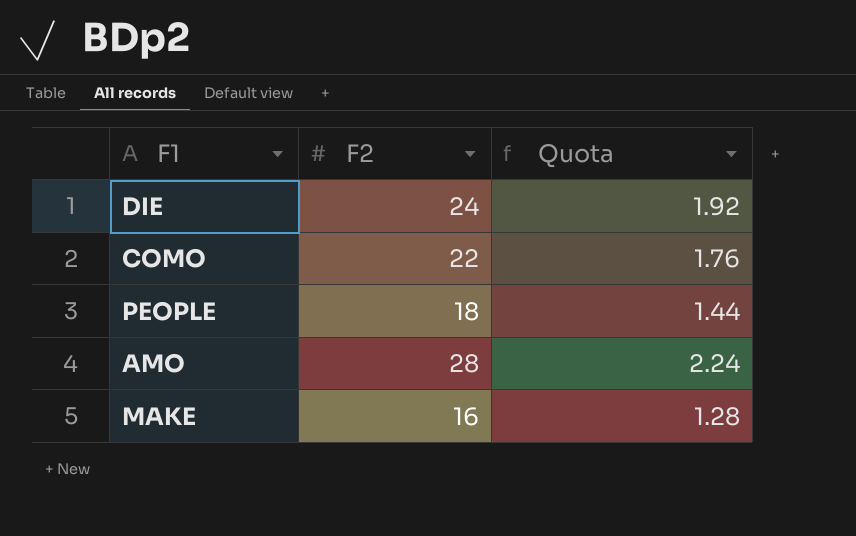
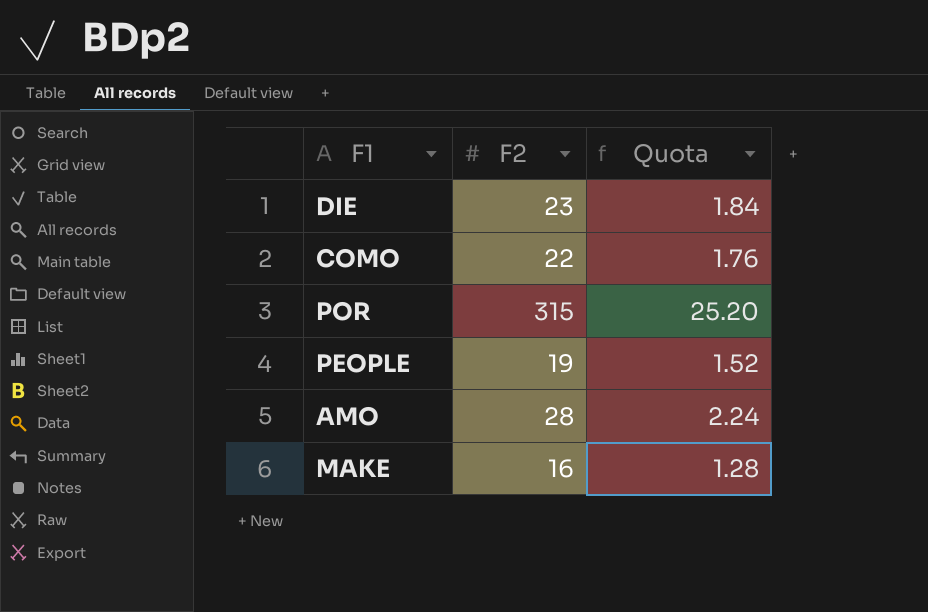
DIE | F2: 24 -> 23
DIE | Quota: 1.92 -> 1.84
row POR: none -> 315 | 25.20
PEOPLE | F2: 18 -> 19
PEOPLE | Quota: 1.44 -> 1.52

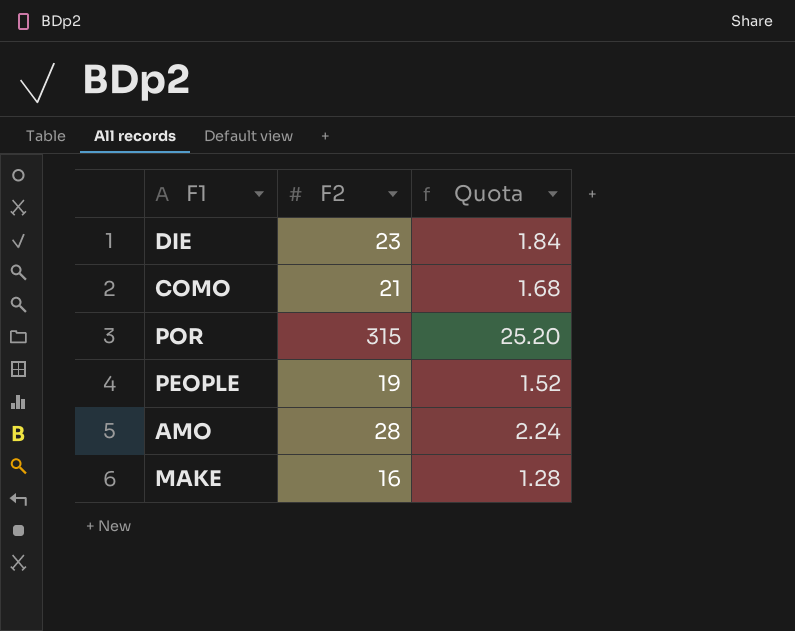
COMO | F2: 22 -> 21
COMO | Quota: 1.76 -> 1.68

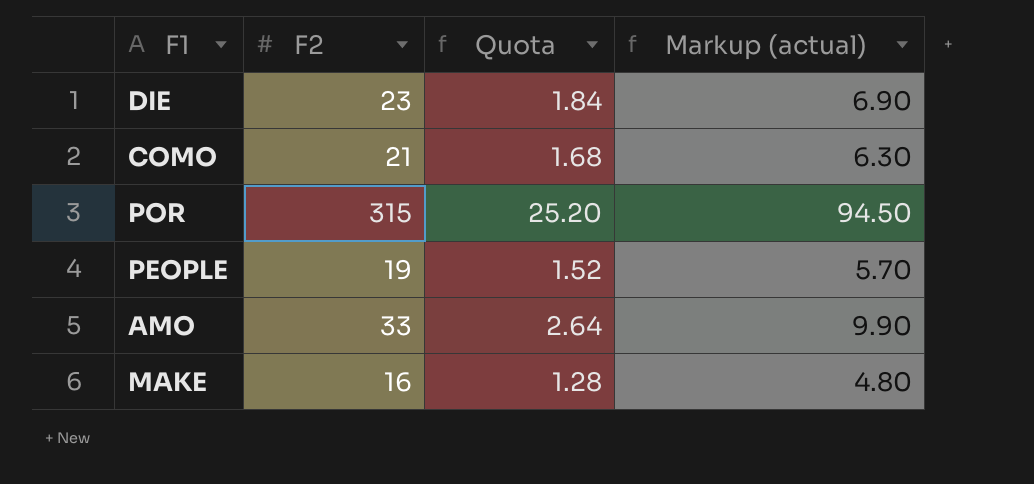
column Markup (actual) | formula: none -> [F2] * 0.3
AMO | F2: 28 -> 33
AMO | Quota: 2.24 -> 2.64

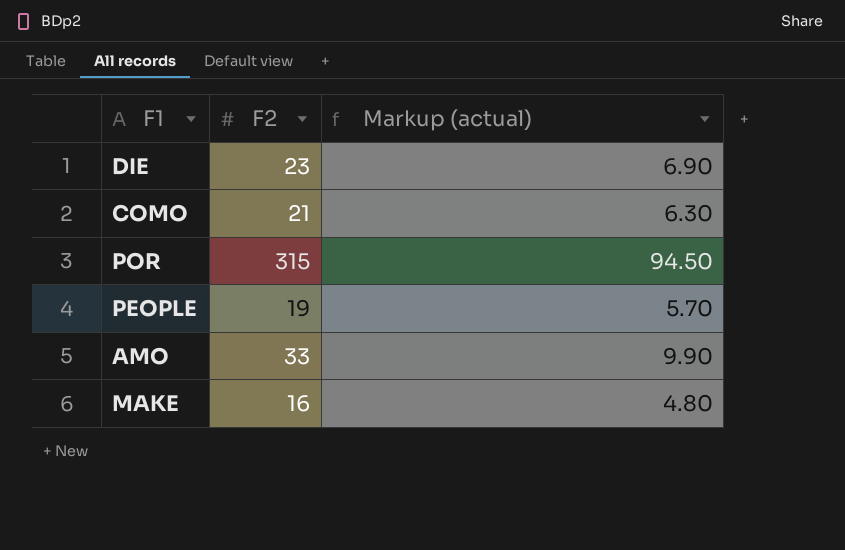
column Quota | formula: [F2] * 0.08 -> none

